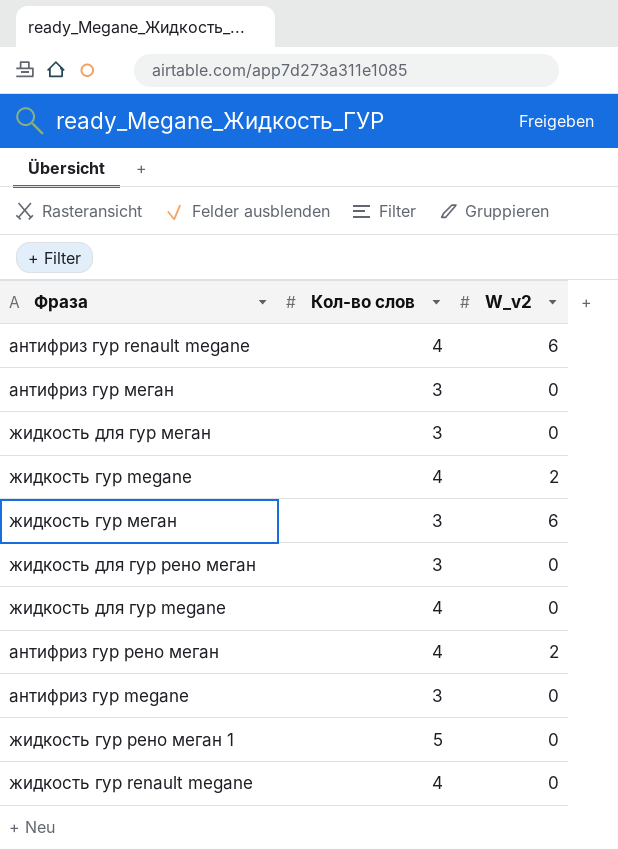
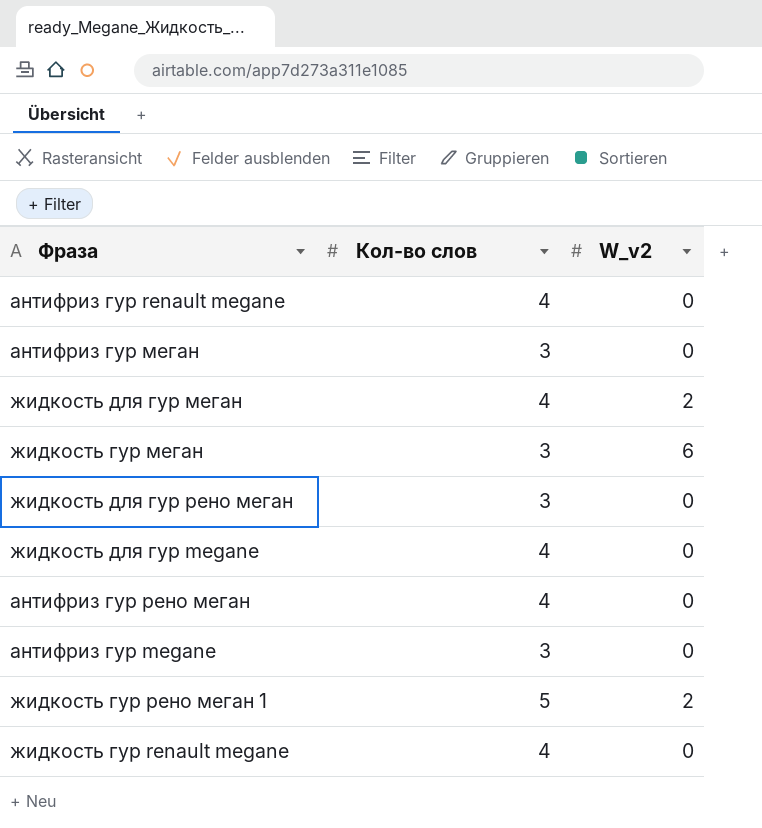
row жидкость гур megane: 4 | 2 -> none
антифриз гур renault megane | W_v2: 6 -> 0
жидкость для гур меган | Кол-во слов: 3 -> 4
жидкость для гур меган | W_v2: 0 -> 2
антифриз гур рено меган | W_v2: 2 -> 0
жидкость гур рено меган 1 | W_v2: 0 -> 2

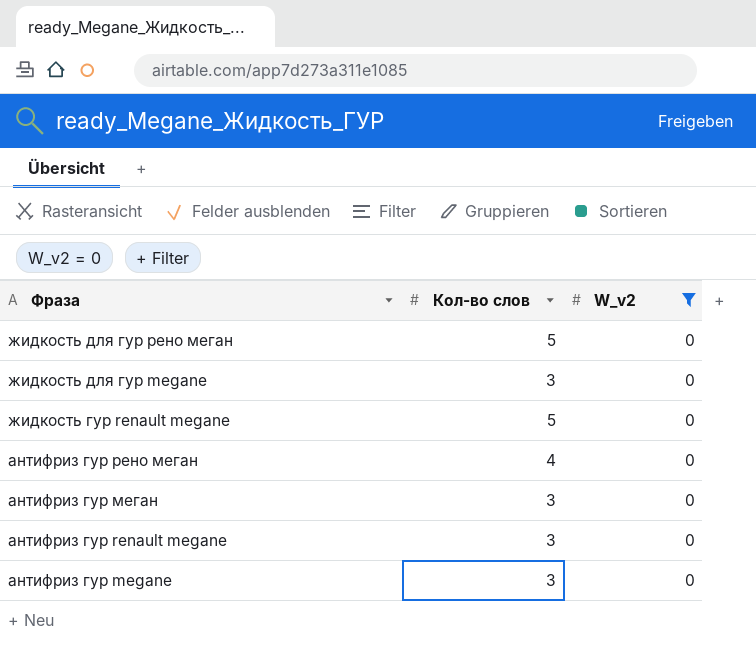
filter: none -> W_v2 = 0
row order: none -> Фраза descending
жидкость для гур рено меган | Кол-во слов: 3 -> 5
жидкость для гур megane | Кол-во слов: 4 -> 3
жидкость гур renault megane | Кол-во слов: 4 -> 5
антифриз гур renault megane | Кол-во слов: 4 -> 3

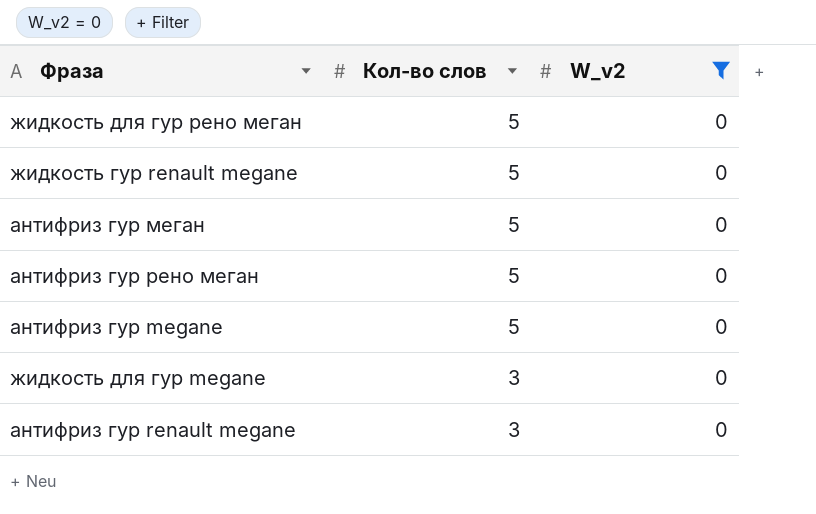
row order: Фраза descending -> Кол-во слов descending
антифриз гур меган | Кол-во слов: 3 -> 5
антифриз гур рено меган | Кол-во слов: 4 -> 5
антифриз гур megane | Кол-во слов: 3 -> 5

